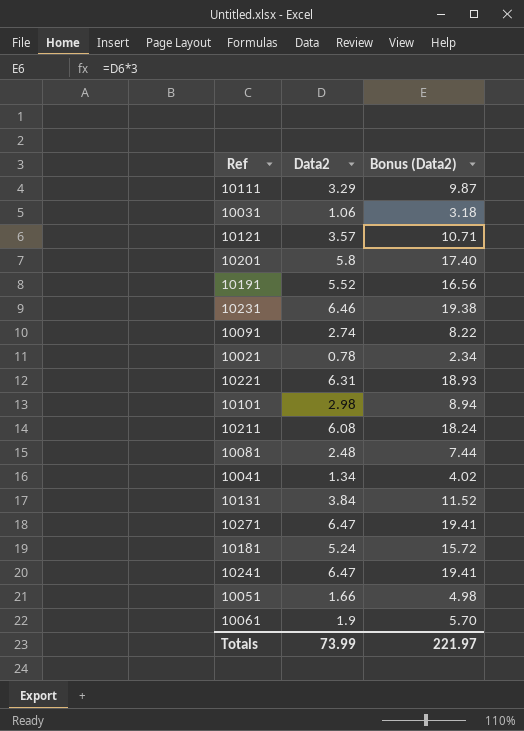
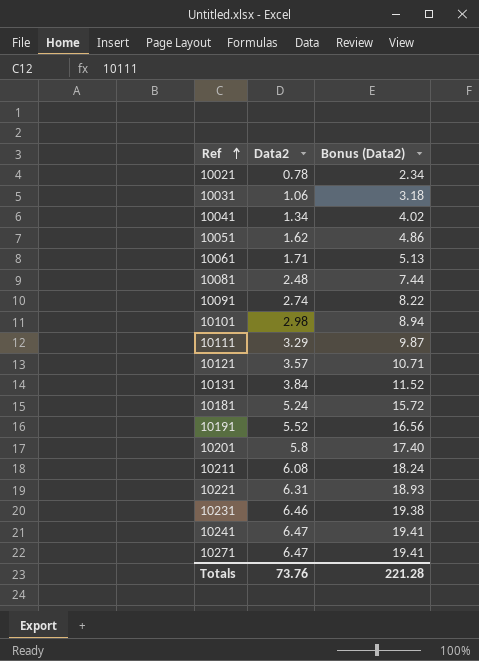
row order: none -> Ref ascending
10051 | Data2: 1.66 -> 1.62
10051 | Bonus (Data2): 4.98 -> 4.86
10061 | Data2: 1.9 -> 1.71
10061 | Bonus (Data2): 5.70 -> 5.13
Totals | Data2: 73.99 -> 73.76
Totals | Bonus (Data2): 221.97 -> 221.28

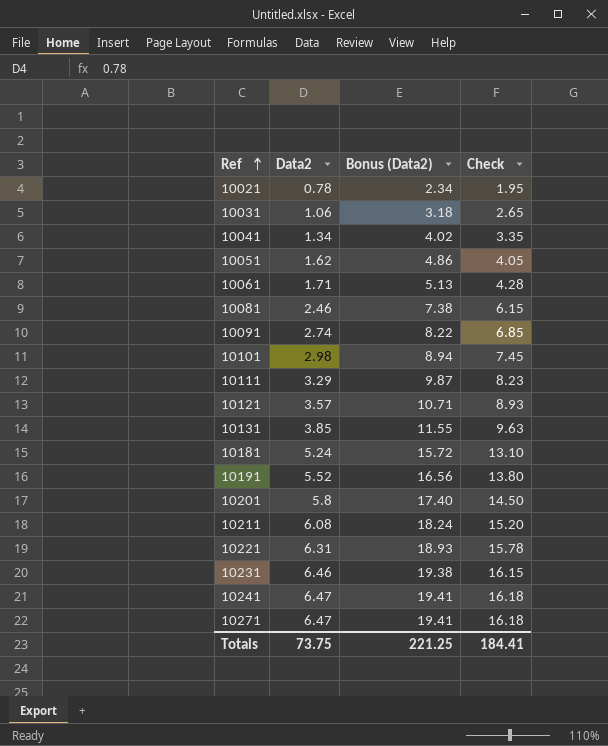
column Check | formula: none -> [Data2] * 2.5
10081 | Data2: 2.48 -> 2.46
10081 | Bonus (Data2): 7.44 -> 7.38
10131 | Data2: 3.84 -> 3.85
10131 | Bonus (Data2): 11.52 -> 11.55
Totals | Data2: 73.76 -> 73.75
Totals | Bonus (Data2): 221.28 -> 221.25

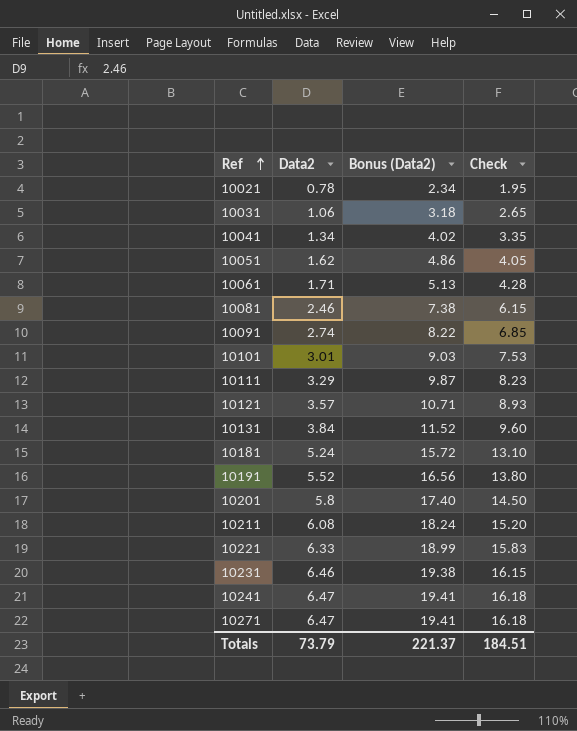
10101 | Data2: 2.98 -> 3.01
10101 | Bonus (Data2): 8.94 -> 9.03
10101 | Check: 7.45 -> 7.53
10131 | Data2: 3.85 -> 3.84
10131 | Bonus (Data2): 11.55 -> 11.52
10131 | Check: 9.63 -> 9.60
10221 | Data2: 6.31 -> 6.33
10221 | Bonus (Data2): 18.93 -> 18.99
10221 | Check: 15.78 -> 15.83
Totals | Data2: 73.75 -> 73.79
Totals | Bonus (Data2): 221.25 -> 221.37
Totals | Check: 184.41 -> 184.51

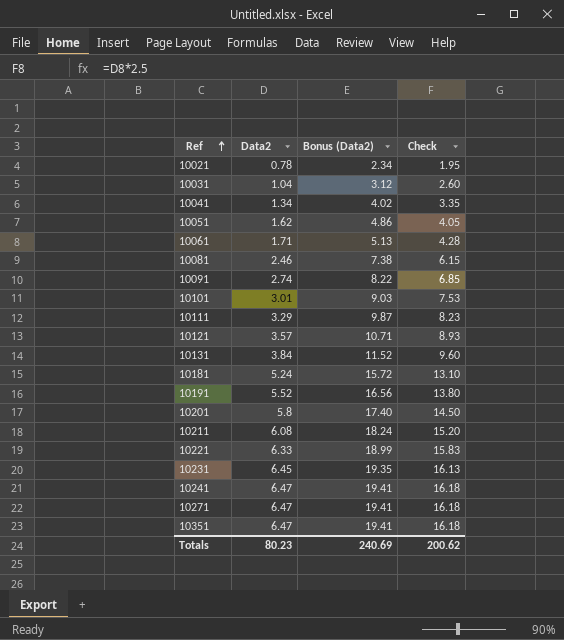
10031 | Data2: 1.06 -> 1.04
10031 | Bonus (Data2): 3.18 -> 3.12
10031 | Check: 2.65 -> 2.60
10231 | Data2: 6.46 -> 6.45
10231 | Bonus (Data2): 19.38 -> 19.35
10231 | Check: 16.15 -> 16.13
row 10351: none -> 6.47 | 19.41 | 16.18
Totals | Data2: 73.79 -> 80.23
Totals | Bonus (Data2): 221.37 -> 240.69
Totals | Check: 184.51 -> 200.62

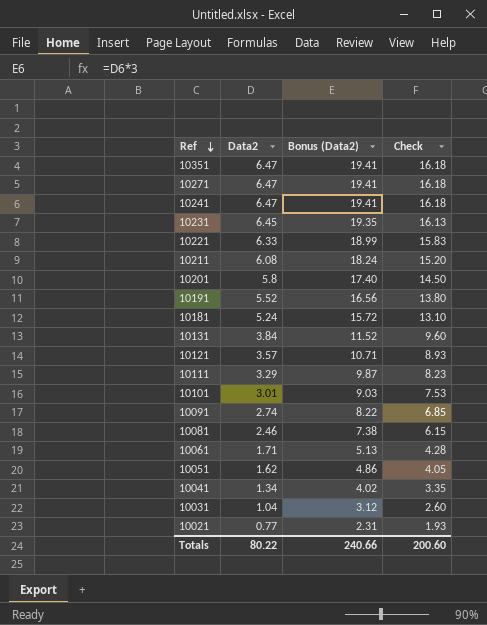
row order: Ref ascending -> Ref descending
10021 | Data2: 0.78 -> 0.77
10021 | Bonus (Data2): 2.34 -> 2.31
10021 | Check: 1.95 -> 1.93
Totals | Data2: 80.23 -> 80.22
Totals | Bonus (Data2): 240.69 -> 240.66
Totals | Check: 200.62 -> 200.60

